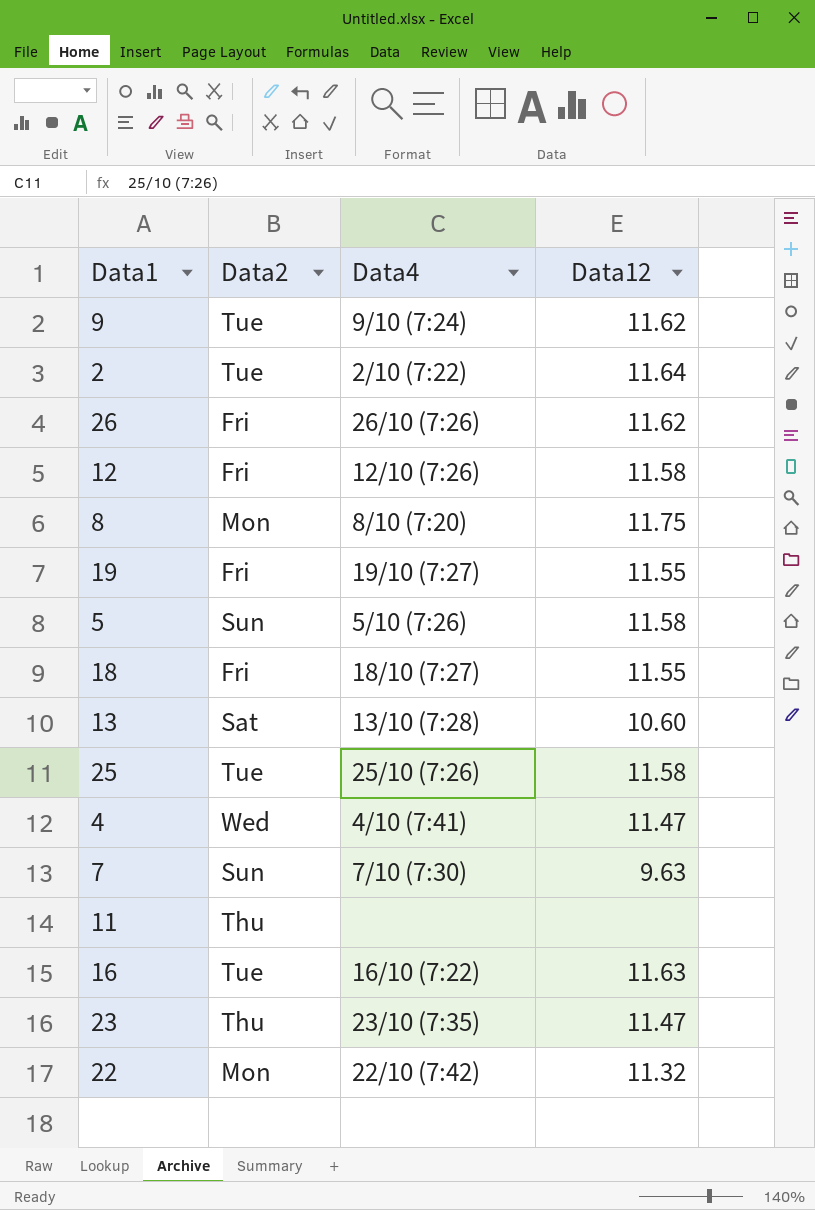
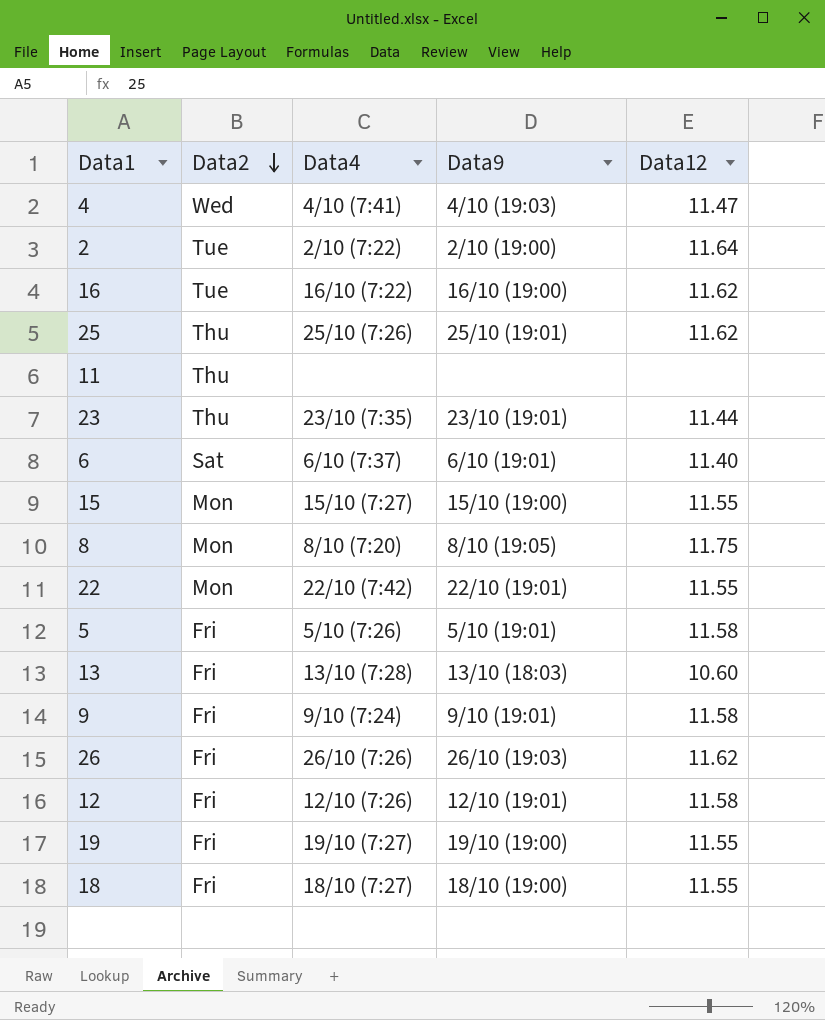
row order: none -> Data2 descending
column Data9 | position: none -> 4
row 7: Sun | 7/10 (7:30) | 9.63 -> none
16 | Data12: 11.63 -> 11.62
25 | Data2: Tue -> Thu
25 | Data12: 11.58 -> 11.62
23 | Data12: 11.47 -> 11.44
row 6: none -> Sat | 6/10 (7:37) | 6/10 (19:01) | 11.40
row 15: none -> Mon | 15/10 (7:27) | 15/10 (19:00) | 11.55
22 | Data12: 11.32 -> 11.55
5 | Data2: Sun -> Fri
13 | Data2: Sat -> Fri
9 | Data2: Tue -> Fri
9 | Data12: 11.62 -> 11.58

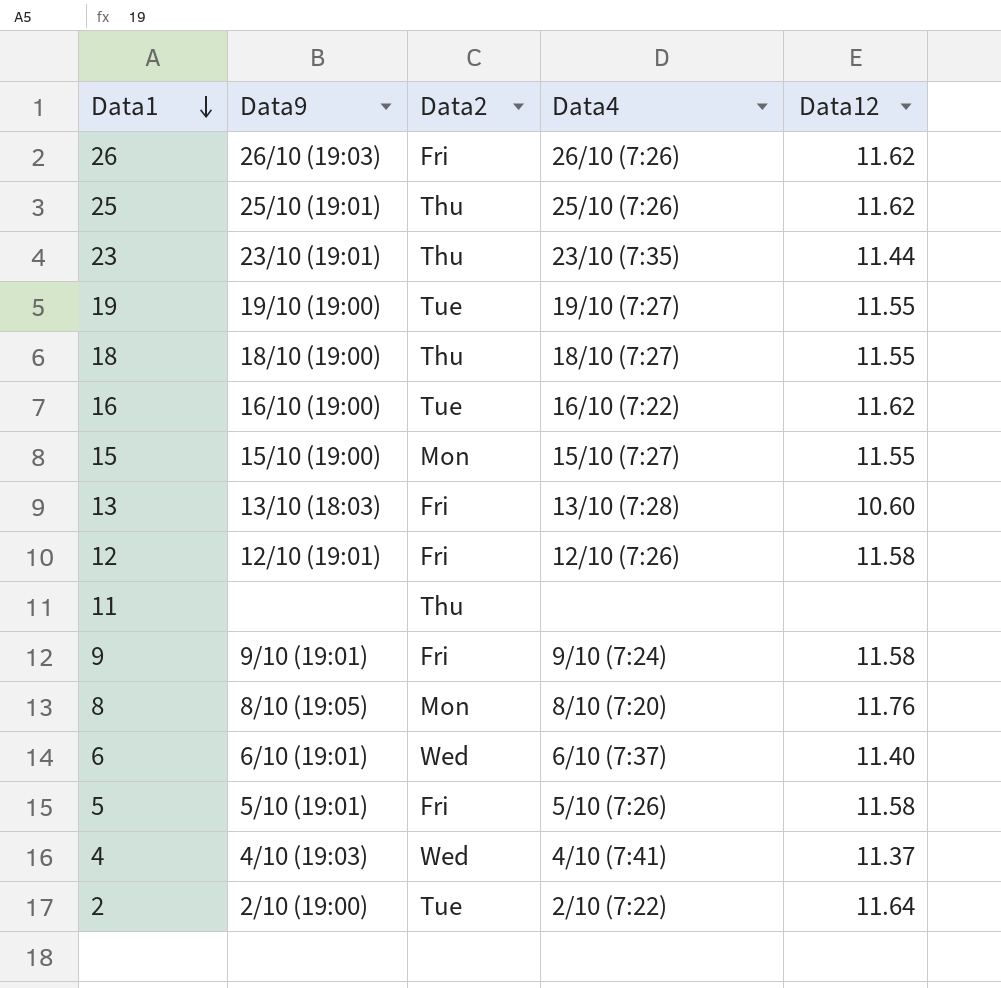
row order: Data2 descending -> Data1 descending
column Data9 | position: 4 -> 2
row 22: Mon | 22/10 (7:42) | 22/10 (19:01) | 11.55 -> none
19 | Data2: Fri -> Tue
18 | Data2: Fri -> Thu
8 | Data12: 11.75 -> 11.76
6 | Data2: Sat -> Wed
4 | Data12: 11.47 -> 11.37

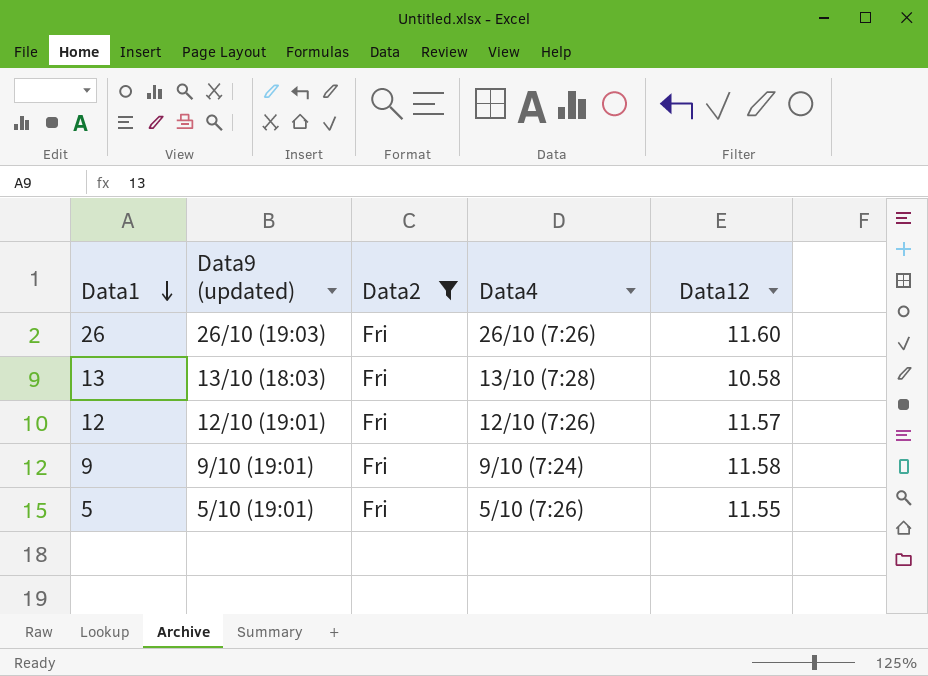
filter: none -> Data2 = Fri
column name: Data9 -> Data9 (updated)
26 | Data12: 11.62 -> 11.60
13 | Data12: 10.60 -> 10.58
12 | Data12: 11.58 -> 11.57
5 | Data12: 11.58 -> 11.55

